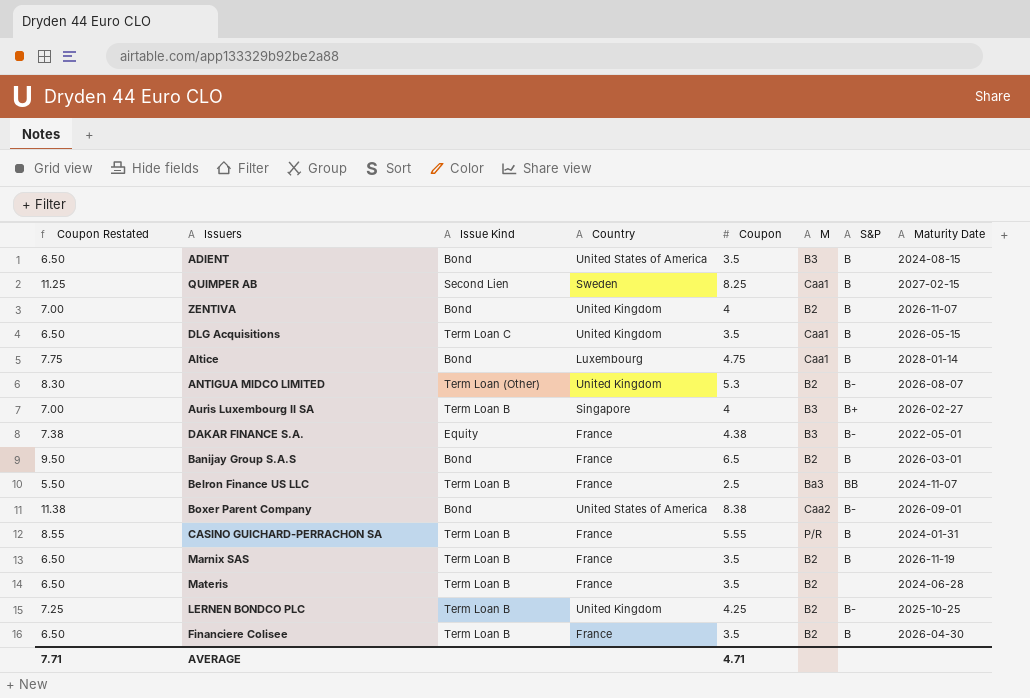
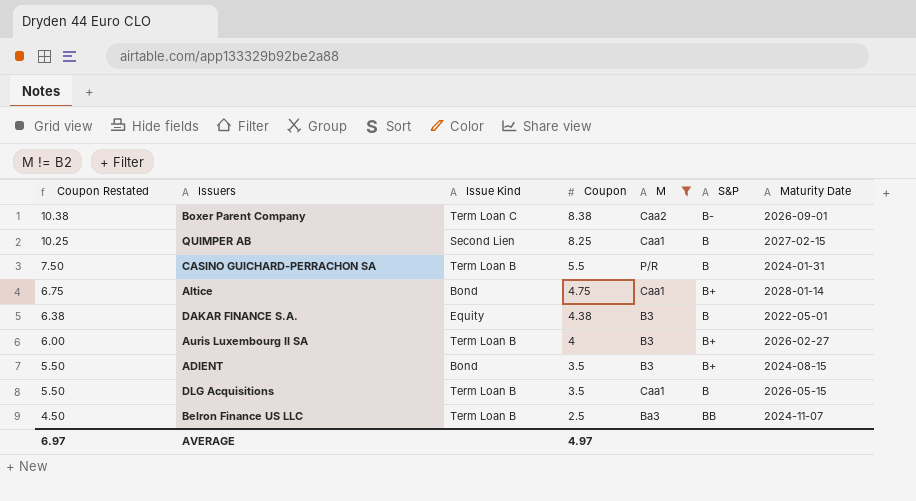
filter: none -> M != B2
row order: none -> Coupon Restated descending
column Country | position: 4 -> none
column Coupon Restated | formula: [Coupon] + 3 -> [Coupon] + 2
Boxer Parent Company | Issue Kind: Bond -> Term Loan C
CASINO GUICHARD-PERRACHON SA | Coupon: 5.55 -> 5.5
Altice | S&P: B -> B+
DAKAR FINANCE S.A. | S&P: B- -> B
ADIENT | S&P: B -> B+
DLG Acquisitions | Issue Kind: Term Loan C -> Term Loan B
AVERAGE | Coupon Restated: 7.71 -> 6.97
AVERAGE | Coupon: 4.71 -> 4.97

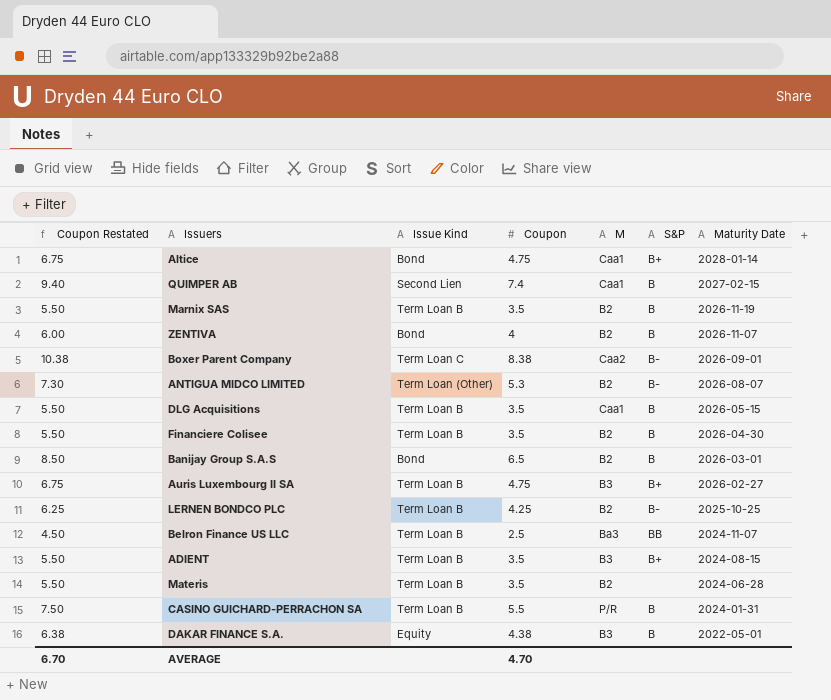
filter: M != B2 -> none
row order: Coupon Restated descending -> Maturity Date descending
QUIMPER AB | Coupon Restated: 10.25 -> 9.40
QUIMPER AB | Coupon: 8.25 -> 7.4
Auris Luxembourg II SA | Coupon Restated: 6.00 -> 6.75
Auris Luxembourg II SA | Coupon: 4 -> 4.75
ADIENT | Issue Kind: Bond -> Term Loan B
AVERAGE | Coupon Restated: 6.97 -> 6.70
AVERAGE | Coupon: 4.97 -> 4.70

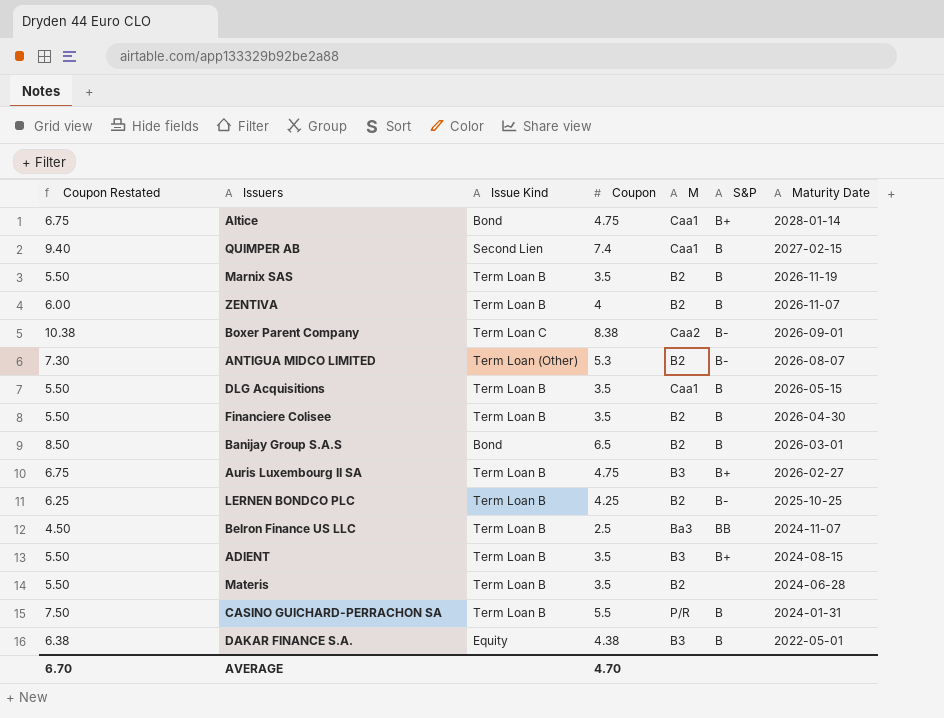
ZENTIVA | Issue Kind: Bond -> Term Loan B

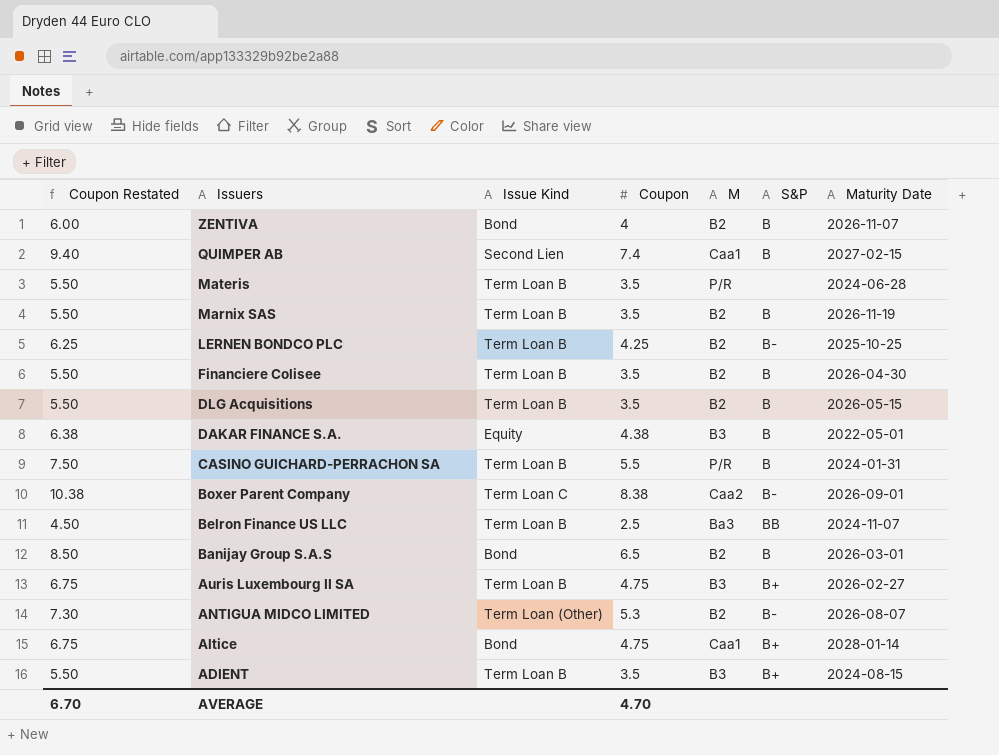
row order: Maturity Date descending -> Issuers descending
ZENTIVA | Issue Kind: Term Loan B -> Bond
Materis | M: B2 -> P/R
DLG Acquisitions | M: Caa1 -> B2

